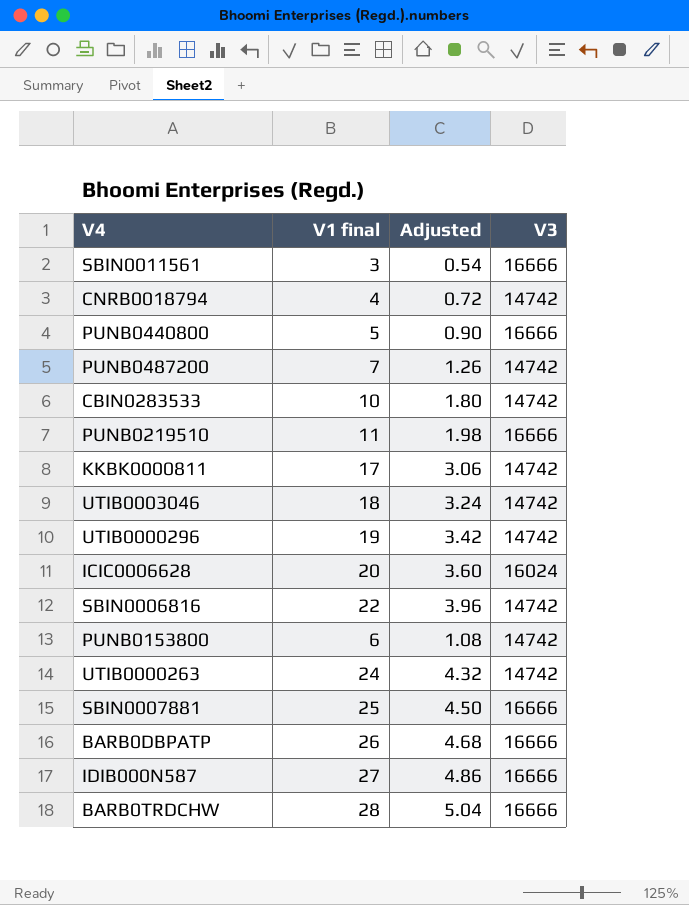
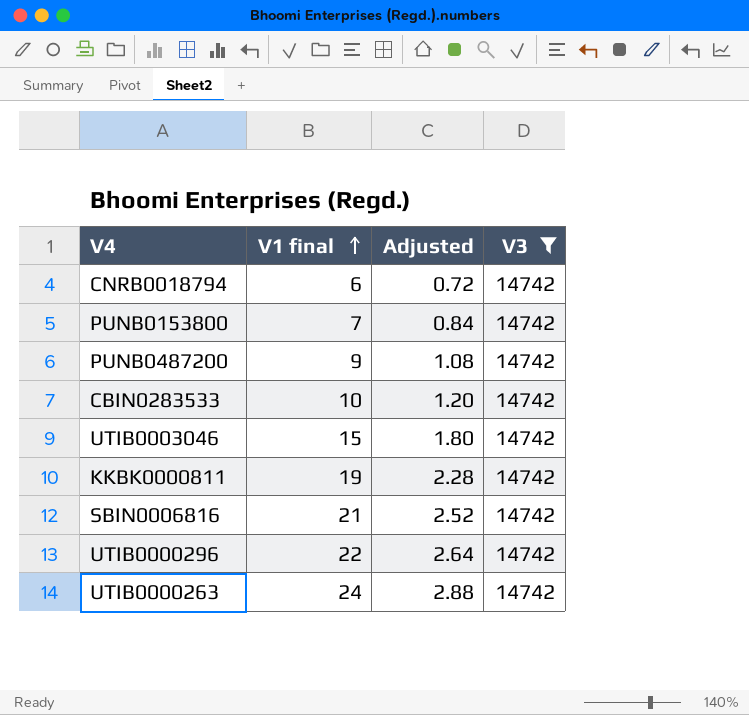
filter: none -> V3 = 14742
row order: none -> V1 final ascending
column Adjusted | formula: [V1 final] * 0.18 -> [V1 final] * 0.12
CNRB0018794 | V1 final: 4 -> 6
PUNB0153800 | V1 final: 6 -> 7
PUNB0487200 | V1 final: 7 -> 9
UTIB0003046 | V1 final: 18 -> 15
KKBK0000811 | V1 final: 17 -> 19
SBIN0006816 | V1 final: 22 -> 21
UTIB0000296 | V1 final: 19 -> 22

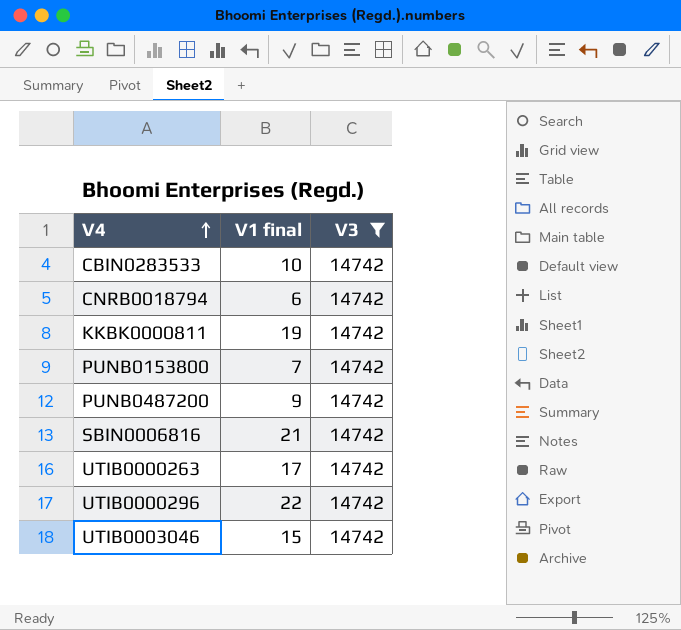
row order: V1 final ascending -> V4 ascending
column Adjusted | formula: [V1 final] * 0.12 -> none
UTIB0000263 | V1 final: 24 -> 17

